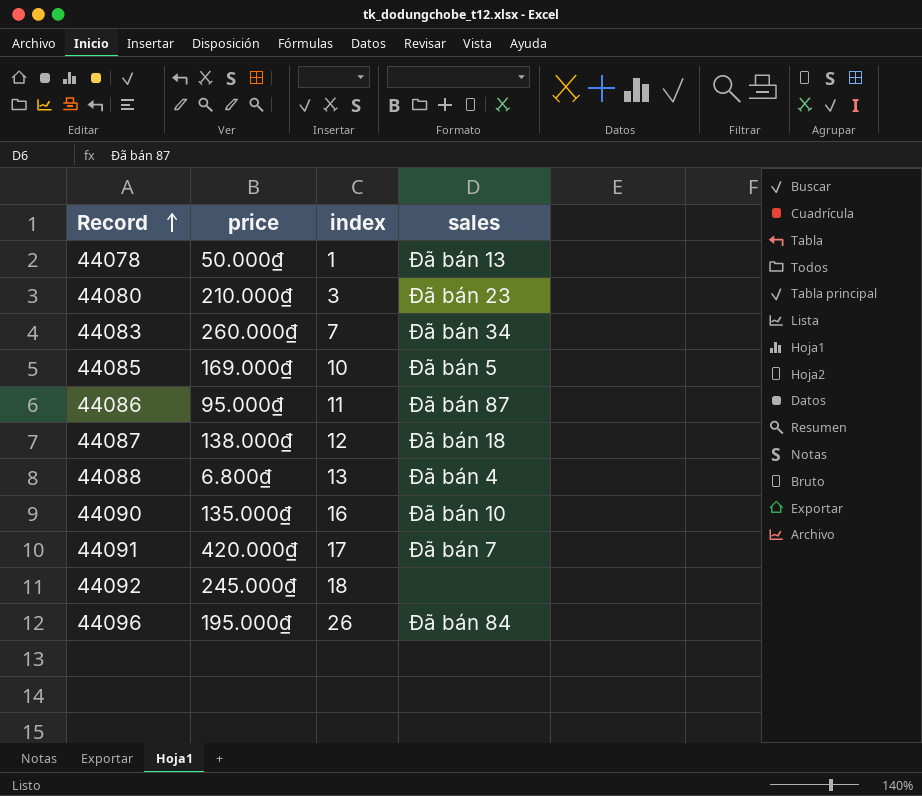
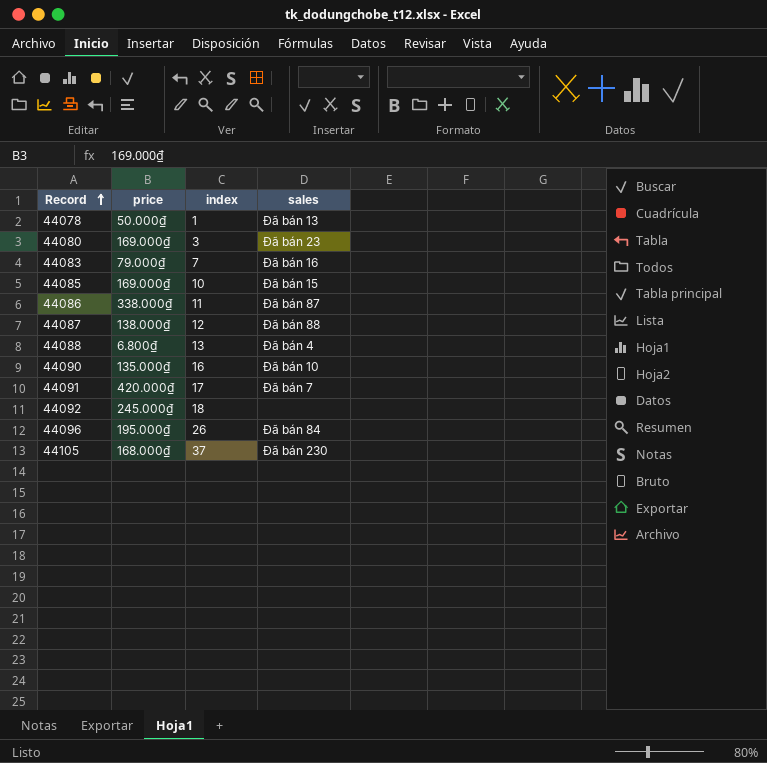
44080 | price: 210.000₫ -> 169.000₫
44083 | price: 260.000₫ -> 79.000₫
44083 | sales: Đã bán 34 -> Đã bán 16
44085 | sales: Đã bán 5 -> Đã bán 15
44086 | price: 95.000₫ -> 338.000₫
44087 | sales: Đã bán 18 -> Đã bán 88
row 44105: none -> 168.000₫ | 37 | Đã bán 230

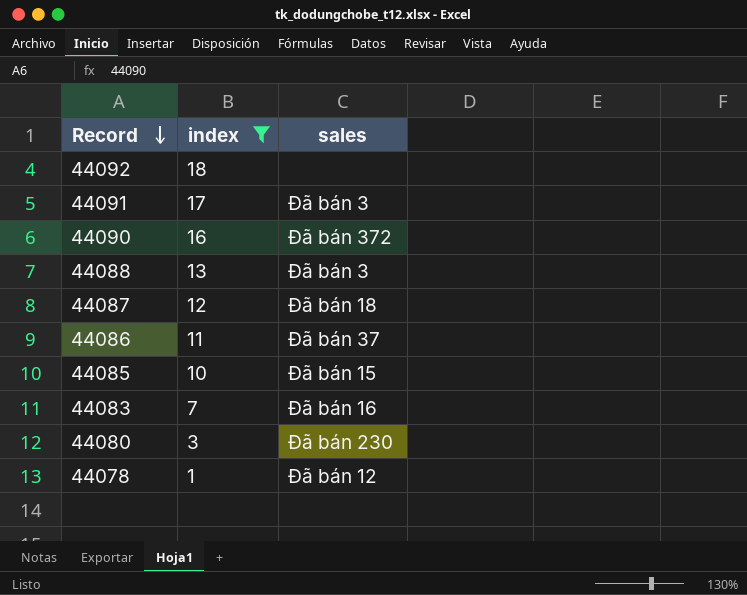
filter: none -> index <= 18
row order: Record ascending -> Record descending
column price | position: 2 -> none
44091 | sales: Đã bán 7 -> Đã bán 3
44090 | sales: Đã bán 10 -> Đã bán 372
44088 | sales: Đã bán 4 -> Đã bán 3
44087 | sales: Đã bán 88 -> Đã bán 18
44086 | sales: Đã bán 87 -> Đã bán 37
44080 | sales: Đã bán 23 -> Đã bán 230
44078 | sales: Đã bán 13 -> Đã bán 12

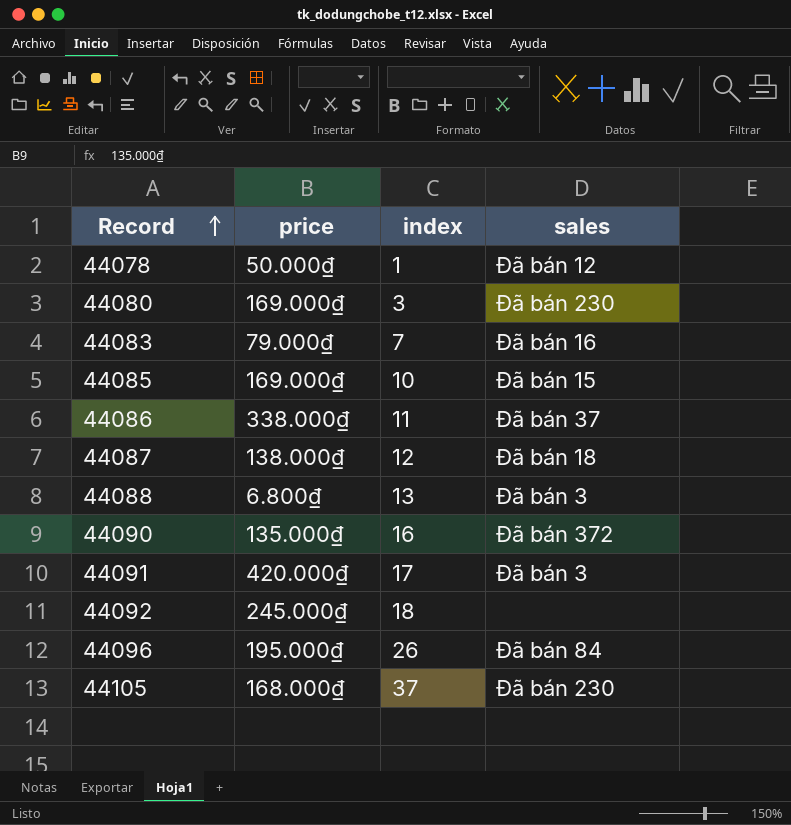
filter: index <= 18 -> none
row order: Record descending -> Record ascending
column price | position: none -> 2

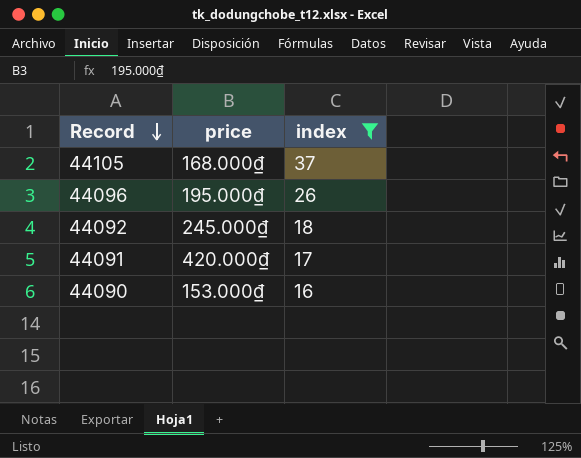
filter: none -> index >= 16
row order: Record ascending -> Record descending
column sales | position: 4 -> none
44090 | price: 135.000₫ -> 153.000₫

